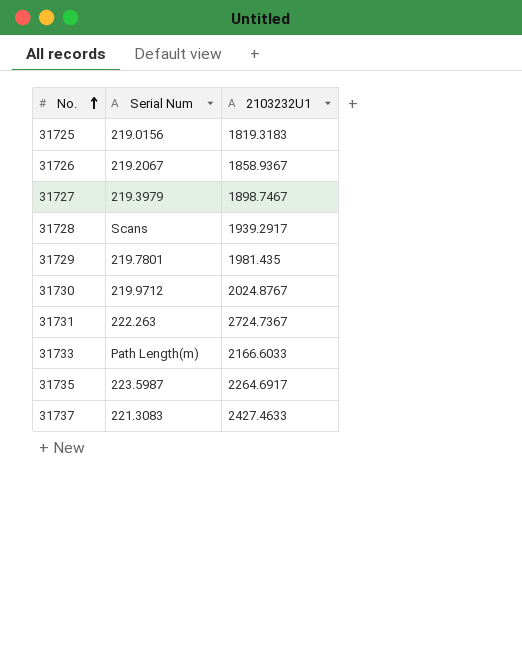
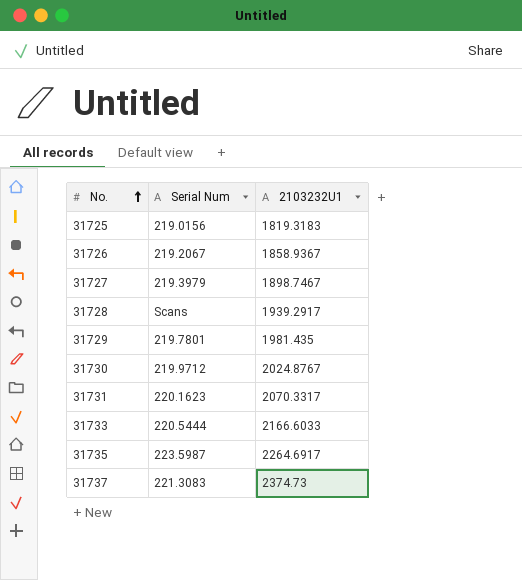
31731 | Serial Num: 222.263 -> 220.1623
31731 | 2103232U1: 2724.7367 -> 2070.3317
31733 | Serial Num: Path Length(m) -> 220.5444
31737 | 2103232U1: 2427.4633 -> 2374.73

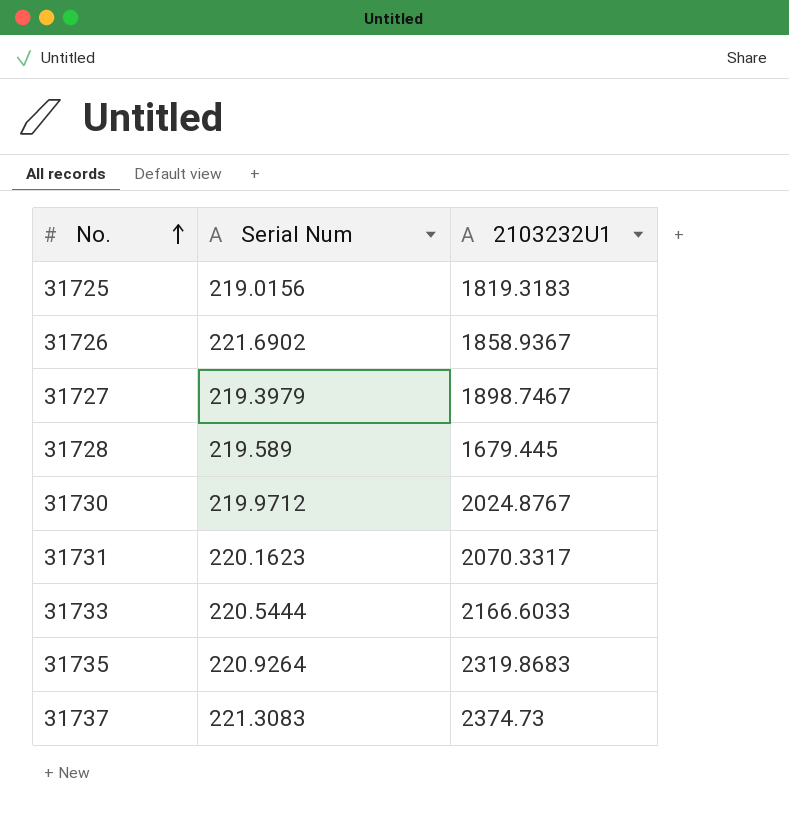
row 31729: 219.7801 | 1981.435 -> none
31726 | Serial Num: 219.2067 -> 221.6902
31728 | Serial Num: Scans -> 219.589
31728 | 2103232U1: 1939.2917 -> 1679.445
31735 | Serial Num: 223.5987 -> 220.9264
31735 | 2103232U1: 2264.6917 -> 2319.8683

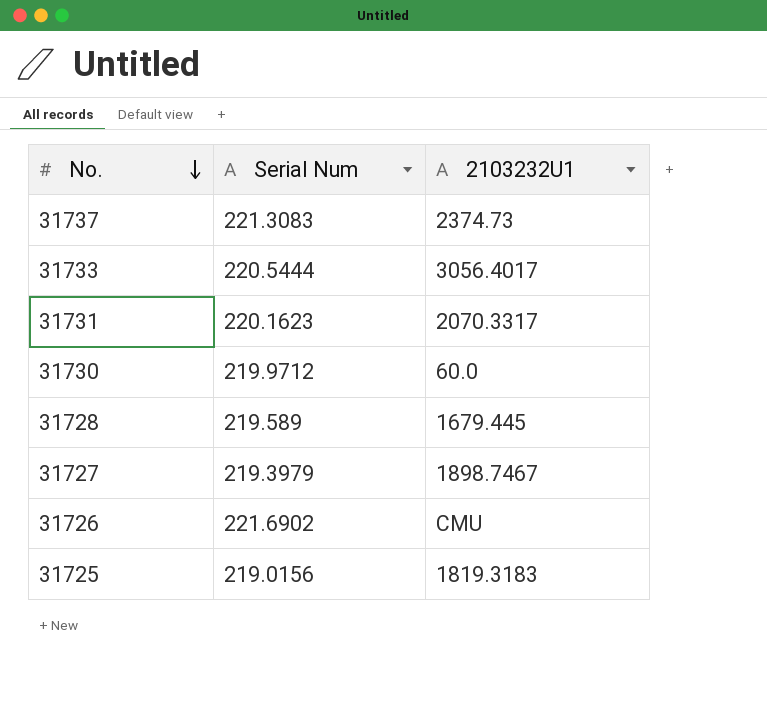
row order: No. ascending -> No. descending
row 31735: 220.9264 | 2319.8683 -> none
31733 | 2103232U1: 2166.6033 -> 3056.4017
31730 | 2103232U1: 2024.8767 -> 60.0
31726 | 2103232U1: 1858.9367 -> CMU

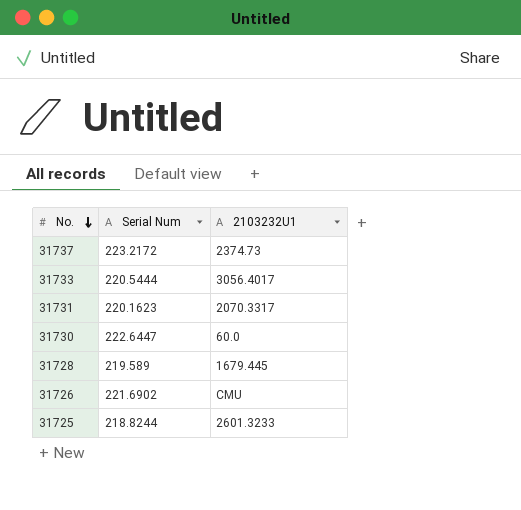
row 31727: 219.3979 | 1898.7467 -> none
31737 | Serial Num: 221.3083 -> 223.2172
31730 | Serial Num: 219.9712 -> 222.6447
31725 | Serial Num: 219.0156 -> 218.8244
31725 | 2103232U1: 1819.3183 -> 2601.3233

